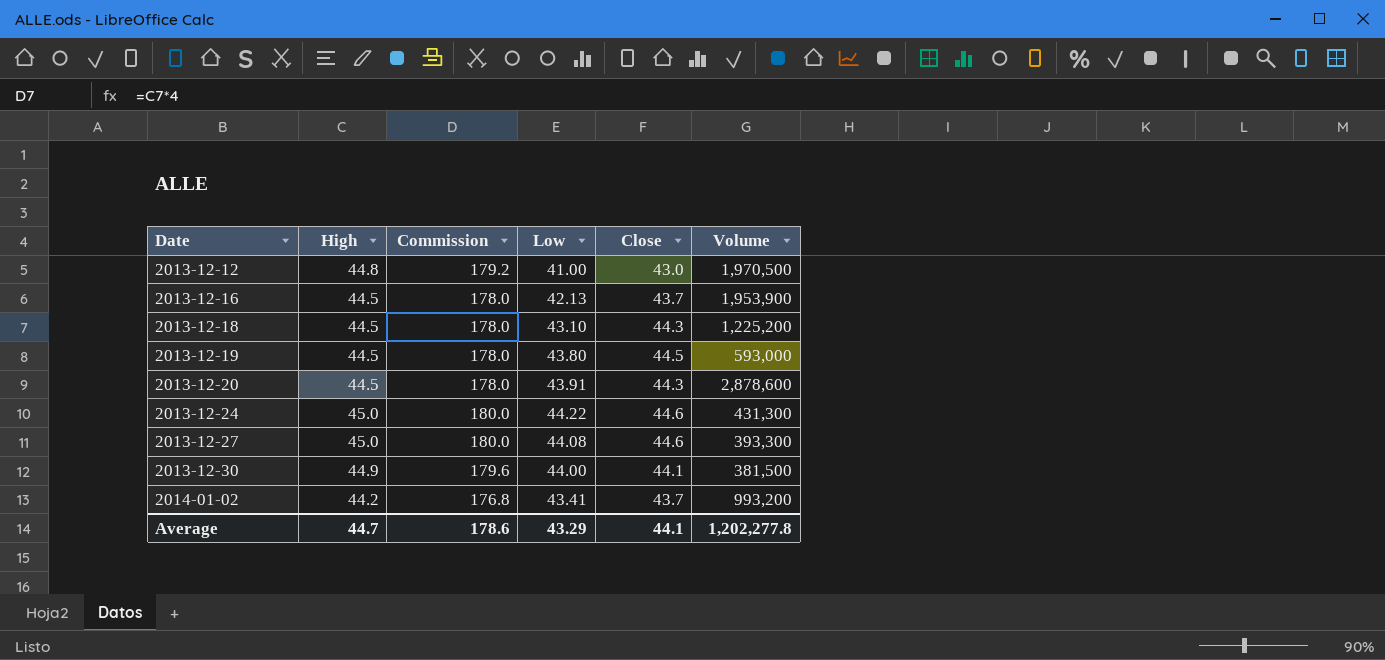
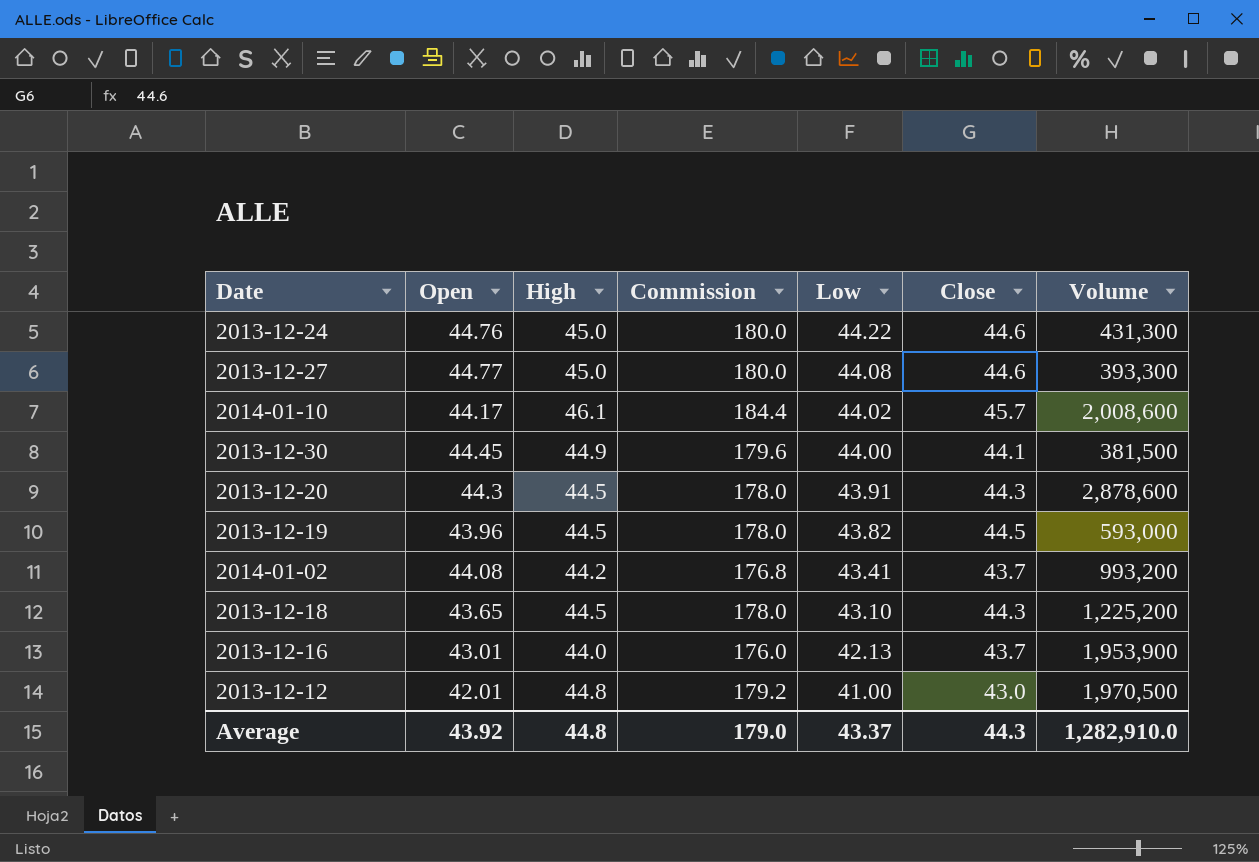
row order: Date ascending -> Low descending
column Open | position: none -> 2
row 2014-01-10: none -> 44.17 | 46.1 | 184.4 | 44.02 | 45.7 | 2,008,600
2013-12-19 | Low: 43.80 -> 43.82
2013-12-16 | High: 44.5 -> 44.0
2013-12-16 | Commission: 178.0 -> 176.0
Average | High: 44.7 -> 44.8
Average | Commission: 178.6 -> 179.0
Average | Low: 43.29 -> 43.37
Average | Close: 44.1 -> 44.3
Average | Volume: 1,202,277.8 -> 1,282,910.0

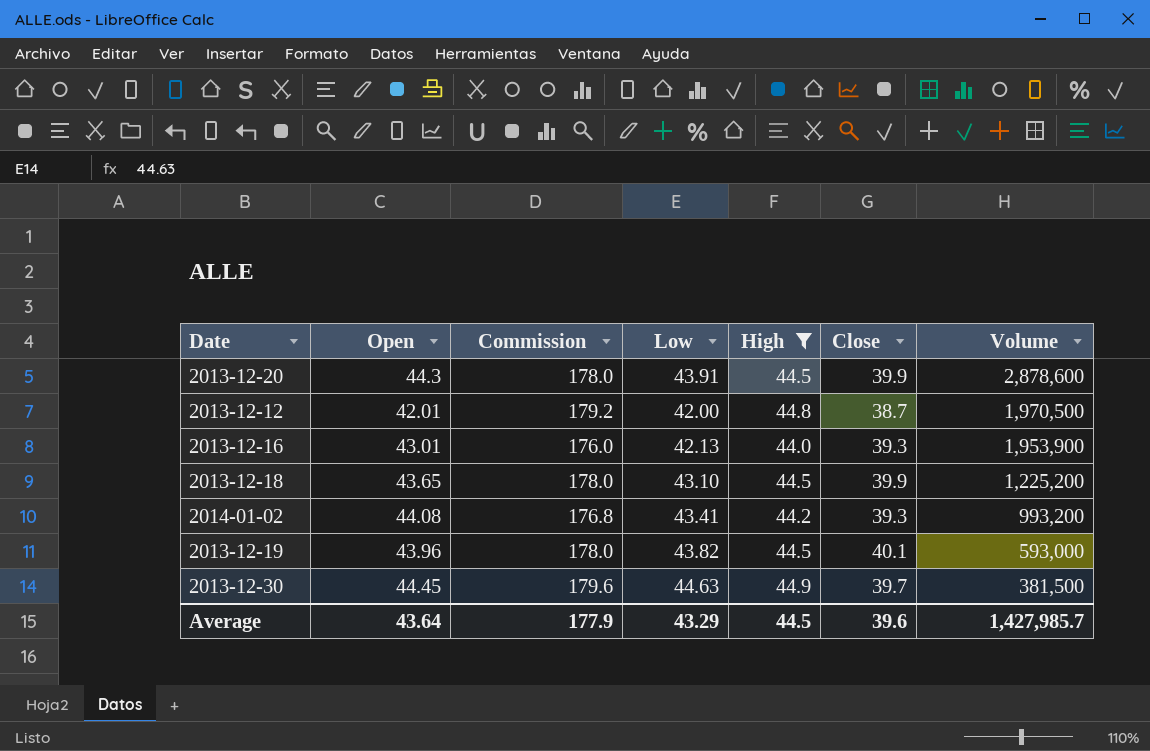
filter: none -> High <= 44.9
row order: Low descending -> Volume descending
column High | position: 3 -> 5
2013-12-20 | Close: 44.3 -> 39.9
2013-12-12 | Low: 41.00 -> 42.00
2013-12-12 | Close: 43.0 -> 38.7
2013-12-16 | Close: 43.7 -> 39.3
2013-12-18 | Close: 44.3 -> 39.9
2014-01-02 | Close: 43.7 -> 39.3
2013-12-19 | Close: 44.5 -> 40.1
2013-12-30 | Low: 44.00 -> 44.63
2013-12-30 | Close: 44.1 -> 39.7
Average | Open: 43.92 -> 43.64
Average | Commission: 179.0 -> 177.9
Average | Low: 43.37 -> 43.29
Average | High: 44.8 -> 44.5
Average | Close: 44.3 -> 39.6
Average | Volume: 1,282,910.0 -> 1,427,985.7

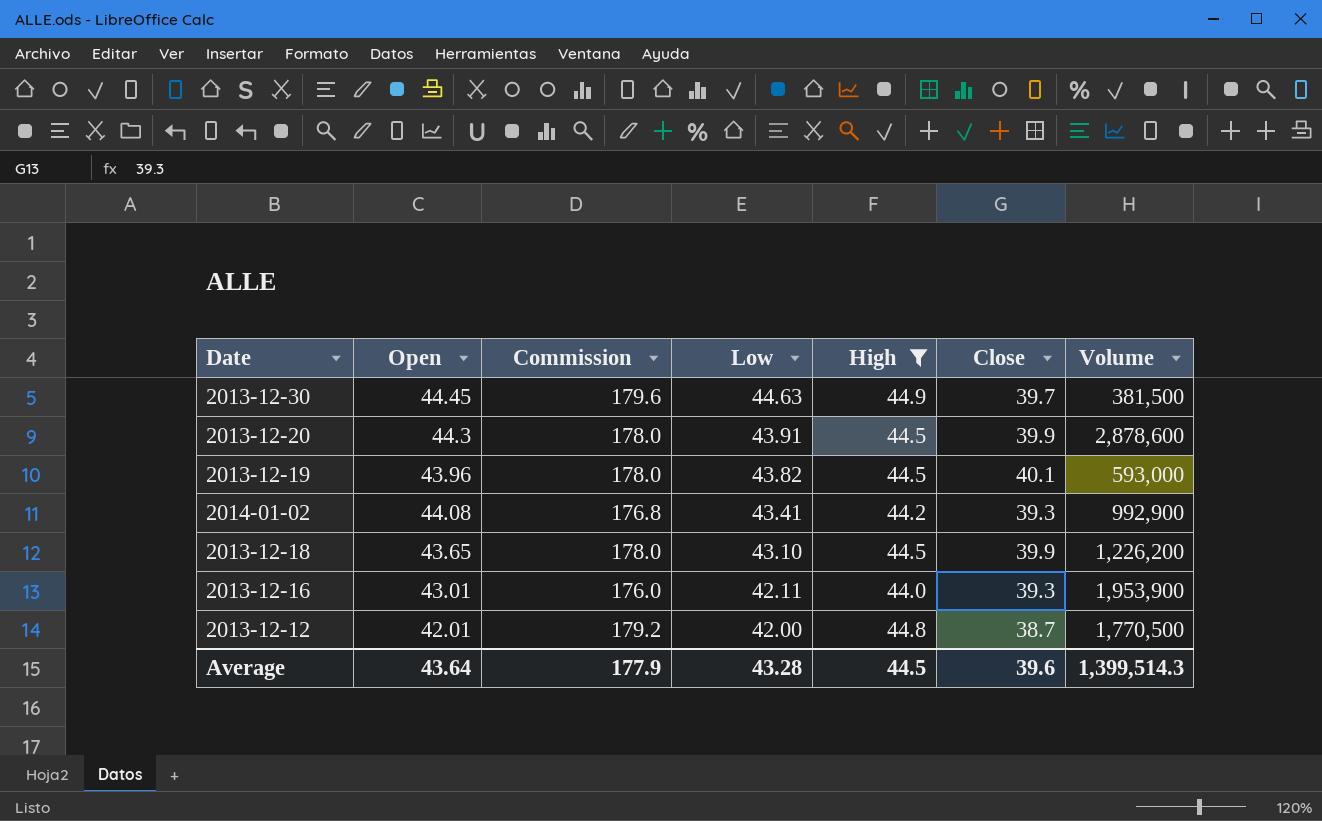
row order: Volume descending -> Low descending
2014-01-02 | Volume: 993,200 -> 992,900
2013-12-18 | Volume: 1,225,200 -> 1,226,200
2013-12-16 | Low: 42.13 -> 42.11
2013-12-12 | Volume: 1,970,500 -> 1,770,500
Average | Low: 43.29 -> 43.28
Average | Volume: 1,427,985.7 -> 1,399,514.3

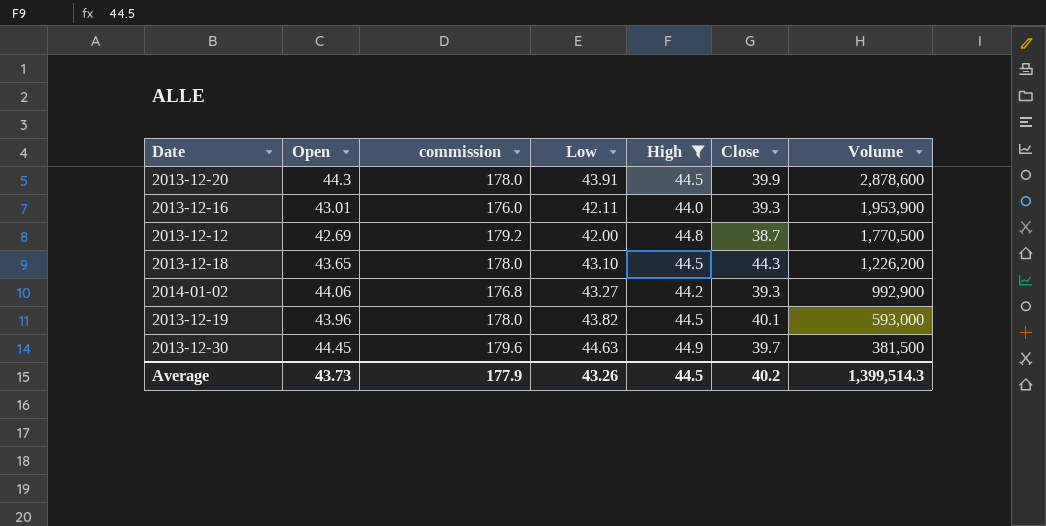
row order: Low descending -> Volume descending
column name: Commission -> commission
2013-12-12 | Open: 42.01 -> 42.69
2013-12-18 | Close: 39.9 -> 44.3
2014-01-02 | Open: 44.08 -> 44.06
2014-01-02 | Low: 43.41 -> 43.27
Average | Open: 43.64 -> 43.73
Average | Low: 43.28 -> 43.26
Average | Close: 39.6 -> 40.2

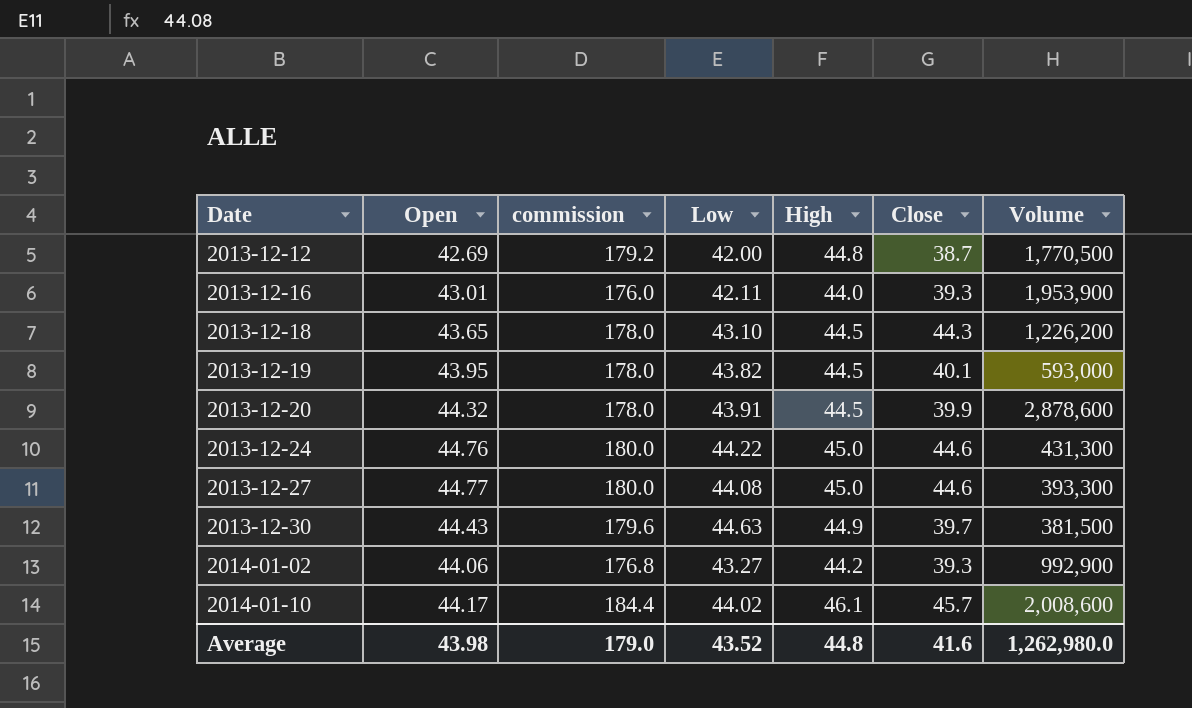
filter: High <= 44.9 -> none
row order: Volume descending -> Date ascending
2013-12-19 | Open: 43.96 -> 43.95
2013-12-20 | Open: 44.3 -> 44.32
2013-12-30 | Open: 44.45 -> 44.43
Average | Open: 43.73 -> 43.98
Average | commission: 177.9 -> 179.0
Average | Low: 43.26 -> 43.52
Average | High: 44.5 -> 44.8
Average | Close: 40.2 -> 41.6
Average | Volume: 1,399,514.3 -> 1,262,980.0

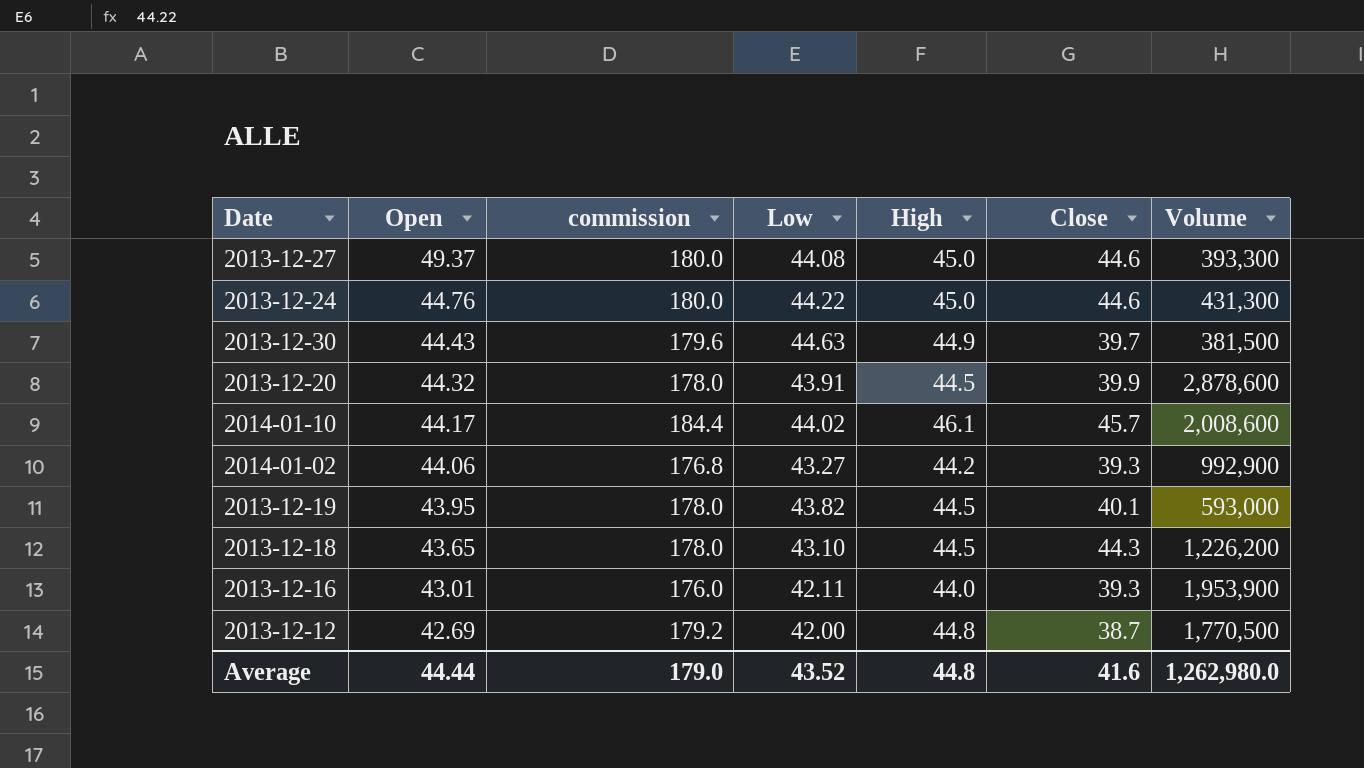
row order: Date ascending -> Open descending
2013-12-27 | Open: 44.77 -> 49.37
Average | Open: 43.98 -> 44.44

